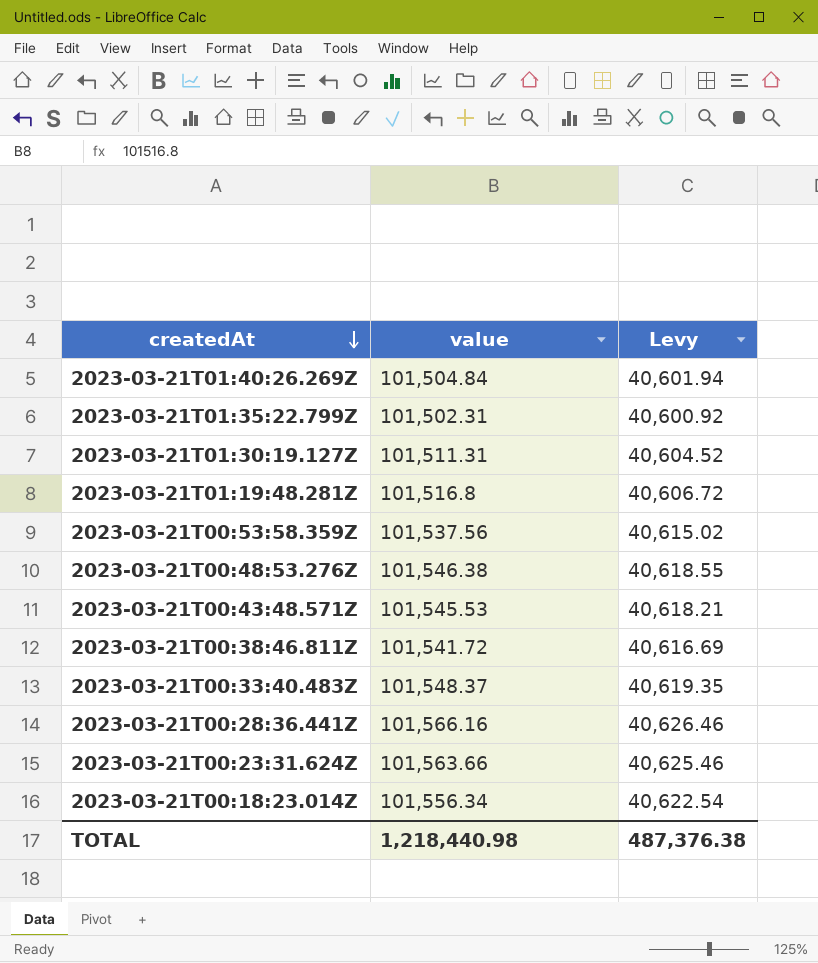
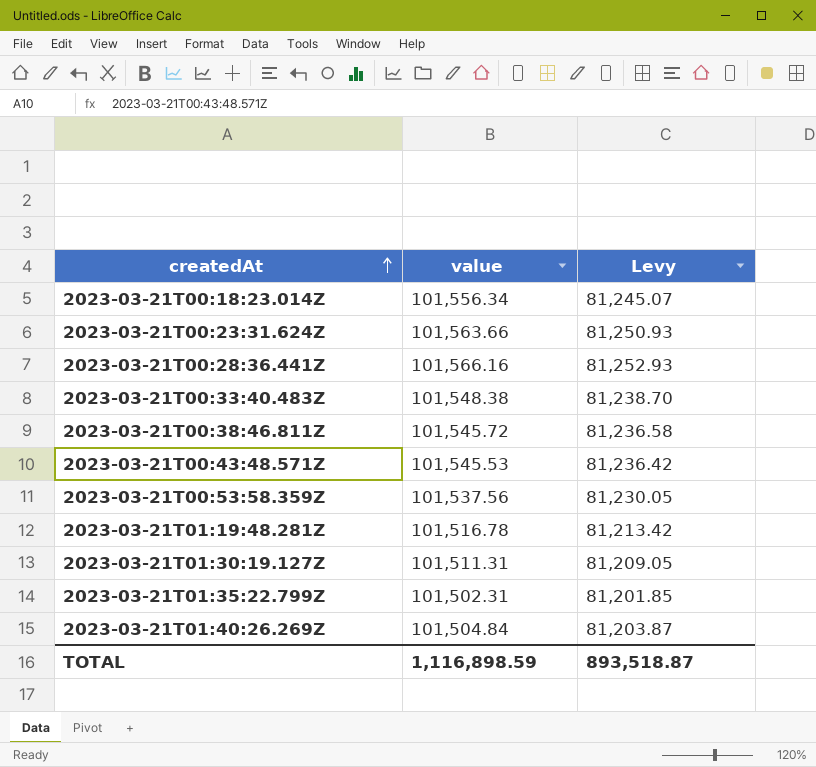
row order: createdAt descending -> createdAt ascending
column Levy | formula: [value] * 0.4 -> [value] * 0.8
row 2023-03-21T00:48:53.276Z: 101,546.38 | 40,618.55 -> none
2023-03-21T00:33:40.483Z | value: 101,548.37 -> 101,548.38
2023-03-21T00:38:46.811Z | value: 101,541.72 -> 101,545.72
2023-03-21T01:19:48.281Z | value: 101,516.8 -> 101,516.78
TOTAL | value: 1,218,440.98 -> 1,116,898.59
TOTAL | Levy: 487,376.38 -> 893,518.87

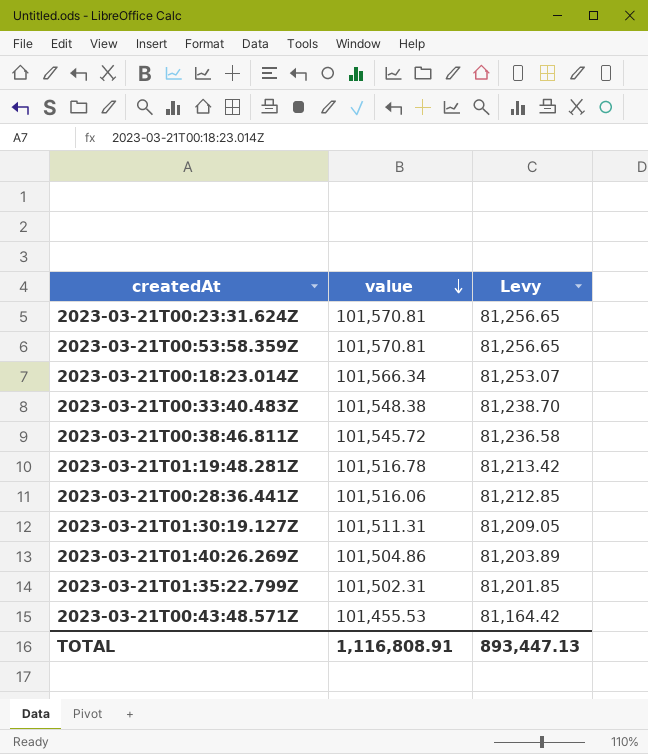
row order: createdAt ascending -> value descending
2023-03-21T00:23:31.624Z | value: 101,563.66 -> 101,570.81
2023-03-21T00:23:31.624Z | Levy: 81,250.93 -> 81,256.65
2023-03-21T00:53:58.359Z | value: 101,537.56 -> 101,570.81
2023-03-21T00:53:58.359Z | Levy: 81,230.05 -> 81,256.65
2023-03-21T00:18:23.014Z | value: 101,556.34 -> 101,566.34
2023-03-21T00:18:23.014Z | Levy: 81,245.07 -> 81,253.07
2023-03-21T00:28:36.441Z | value: 101,566.16 -> 101,516.06
2023-03-21T00:28:36.441Z | Levy: 81,252.93 -> 81,212.85
2023-03-21T01:40:26.269Z | value: 101,504.84 -> 101,504.86
2023-03-21T01:40:26.269Z | Levy: 81,203.87 -> 81,203.89
2023-03-21T00:43:48.571Z | value: 101,545.53 -> 101,455.53
2023-03-21T00:43:48.571Z | Levy: 81,236.42 -> 81,164.42
TOTAL | value: 1,116,898.59 -> 1,116,808.91
TOTAL | Levy: 893,518.87 -> 893,447.13

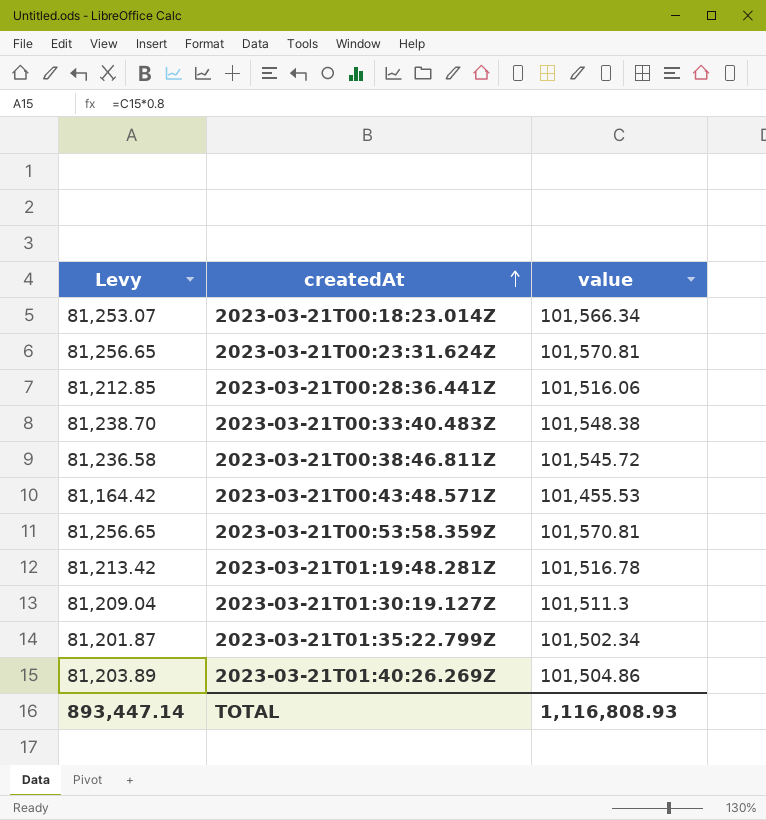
row order: value descending -> createdAt ascending
column Levy | position: 3 -> 1
2023-03-21T01:30:19.127Z | Levy: 81,209.05 -> 81,209.04
2023-03-21T01:30:19.127Z | value: 101,511.31 -> 101,511.3
2023-03-21T01:35:22.799Z | Levy: 81,201.85 -> 81,201.87
2023-03-21T01:35:22.799Z | value: 101,502.31 -> 101,502.34
TOTAL | Levy: 893,447.13 -> 893,447.14
TOTAL | value: 1,116,808.91 -> 1,116,808.93

